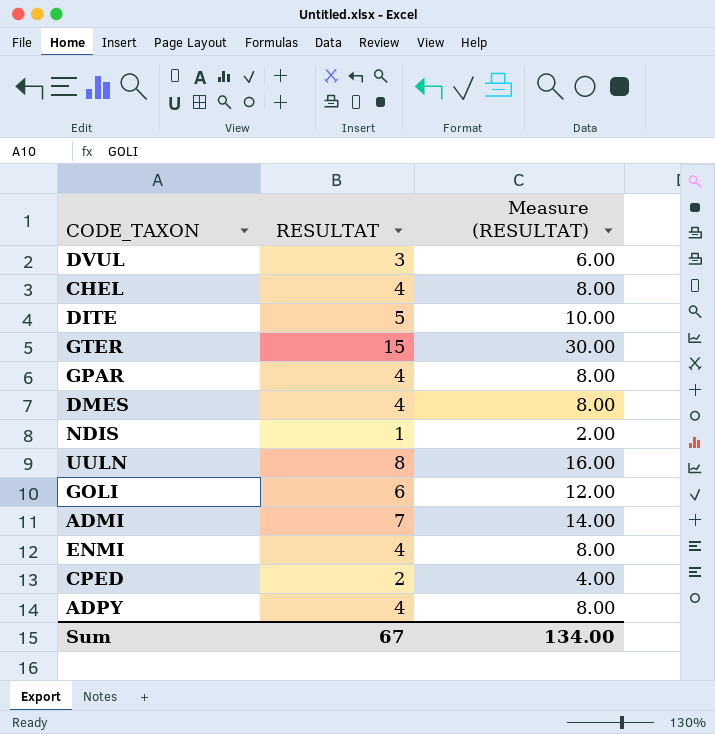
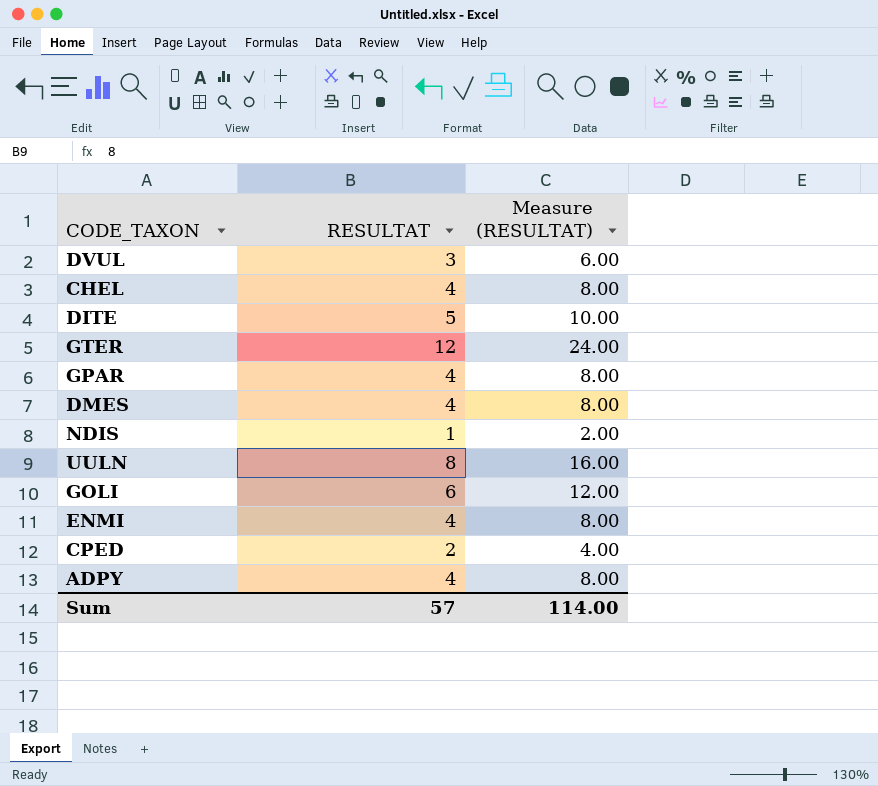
row ADMI: 7 | 14.00 -> none
GTER | RESULTAT: 15 -> 12
GTER | Measure (RESULTAT): 30.00 -> 24.00
Sum | RESULTAT: 67 -> 57
Sum | Measure (RESULTAT): 134.00 -> 114.00

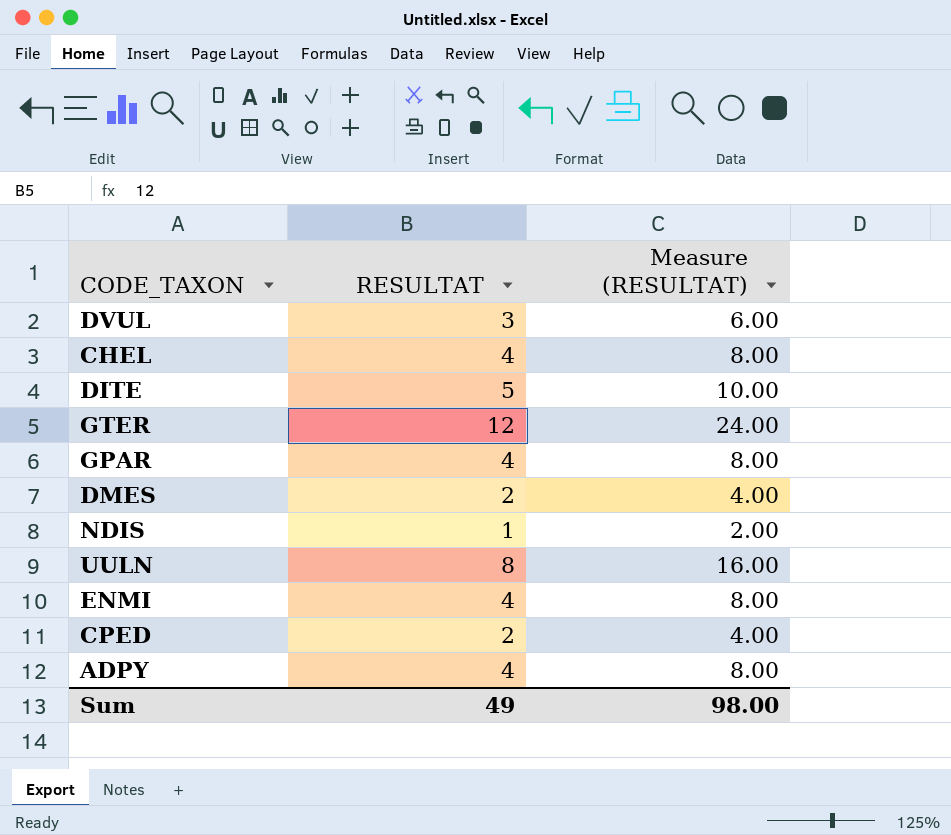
row GOLI: 6 | 12.00 -> none
DMES | RESULTAT: 4 -> 2
DMES | Measure (RESULTAT): 8.00 -> 4.00
Sum | RESULTAT: 57 -> 49
Sum | Measure (RESULTAT): 114.00 -> 98.00

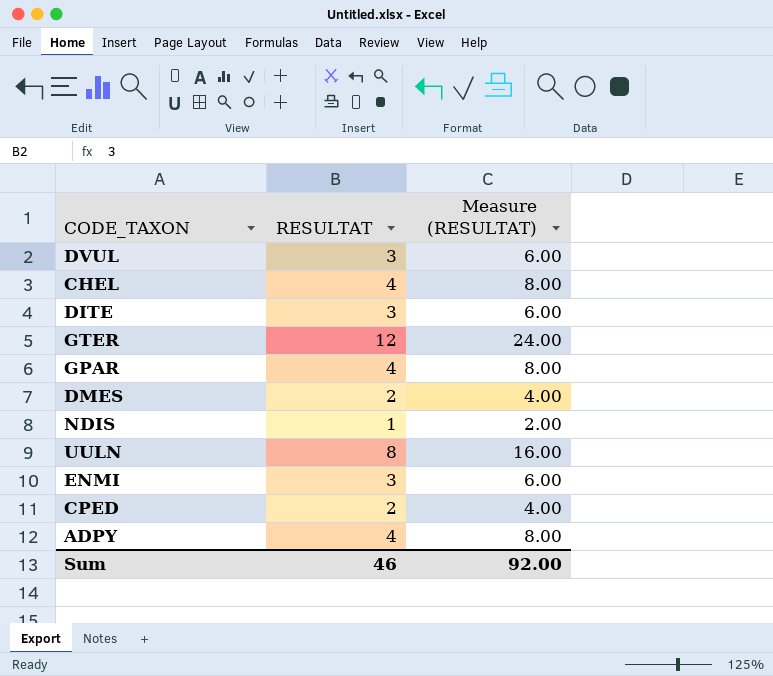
DITE | RESULTAT: 5 -> 3
DITE | Measure (RESULTAT): 10.00 -> 6.00
ENMI | RESULTAT: 4 -> 3
ENMI | Measure (RESULTAT): 8.00 -> 6.00
Sum | RESULTAT: 49 -> 46
Sum | Measure (RESULTAT): 98.00 -> 92.00

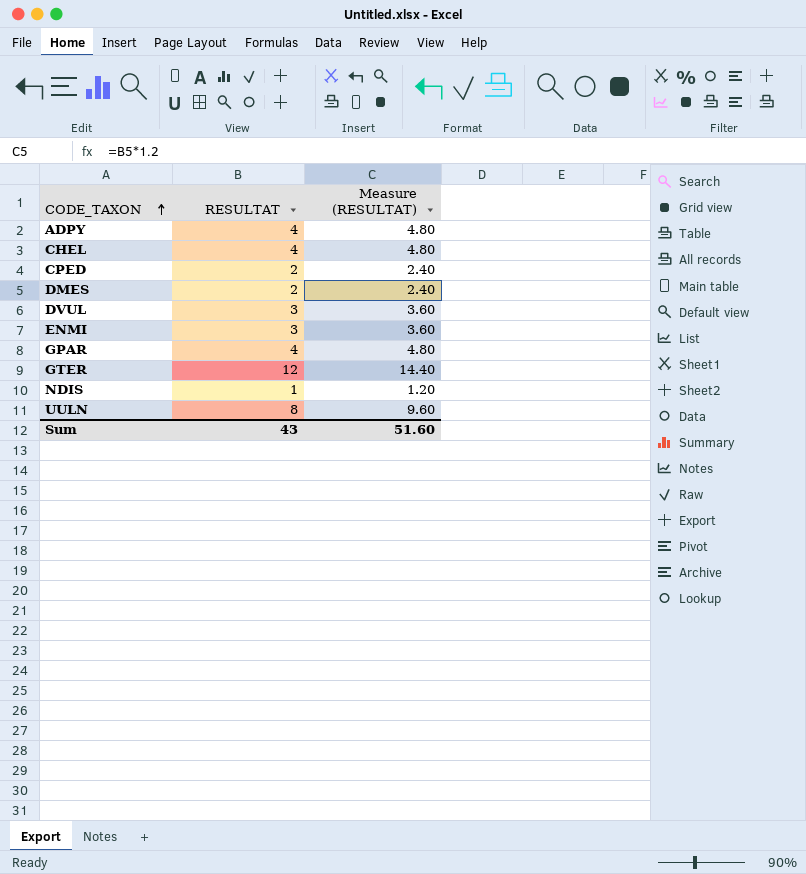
row order: none -> CODE_TAXON ascending
column Measure (RESULTAT) | formula: [RESULTAT] * 2 -> [RESULTAT] * 1.2
row DITE: 3 | 6.00 -> none
Sum | RESULTAT: 46 -> 43
Sum | Measure (RESULTAT): 92.00 -> 51.60

